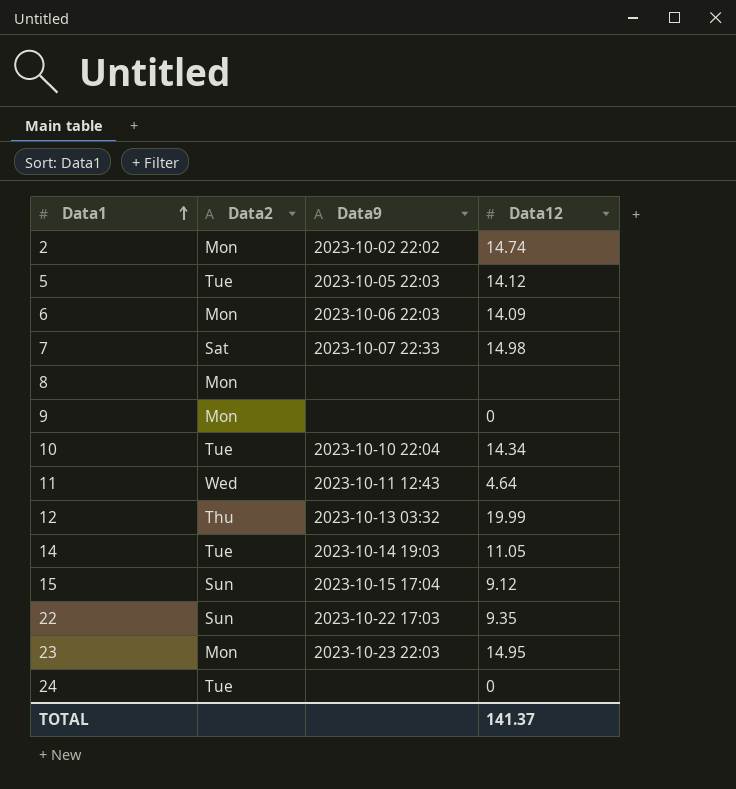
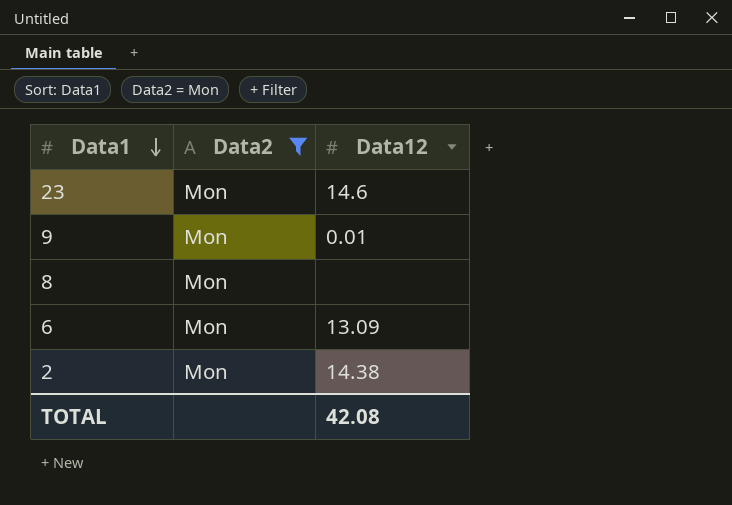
filter: none -> Data2 = Mon
row order: Data1 ascending -> Data1 descending
column Data9 | position: 3 -> none
23 | Data12: 14.95 -> 14.6
9 | Data12: 0 -> 0.01
6 | Data12: 14.09 -> 13.09
2 | Data12: 14.74 -> 14.38
TOTAL | Data12: 141.37 -> 42.08

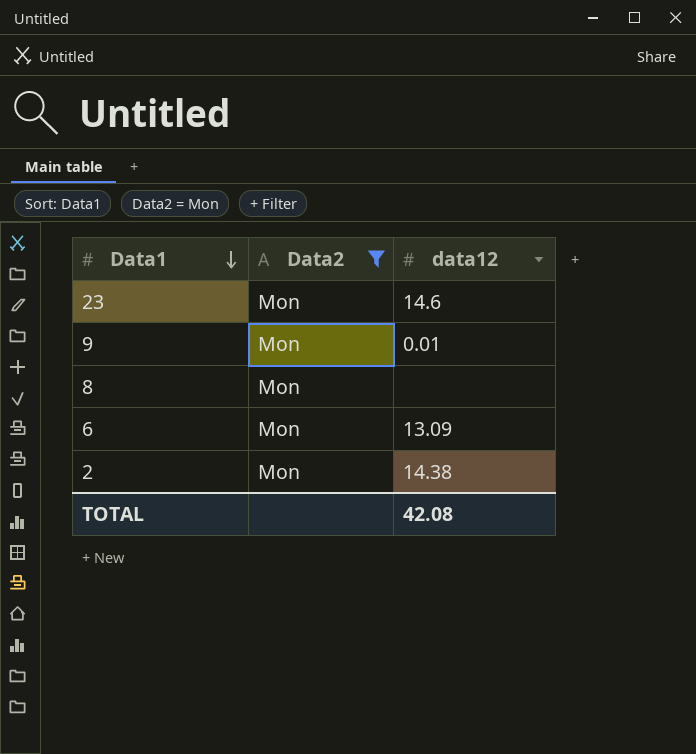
column name: Data12 -> data12

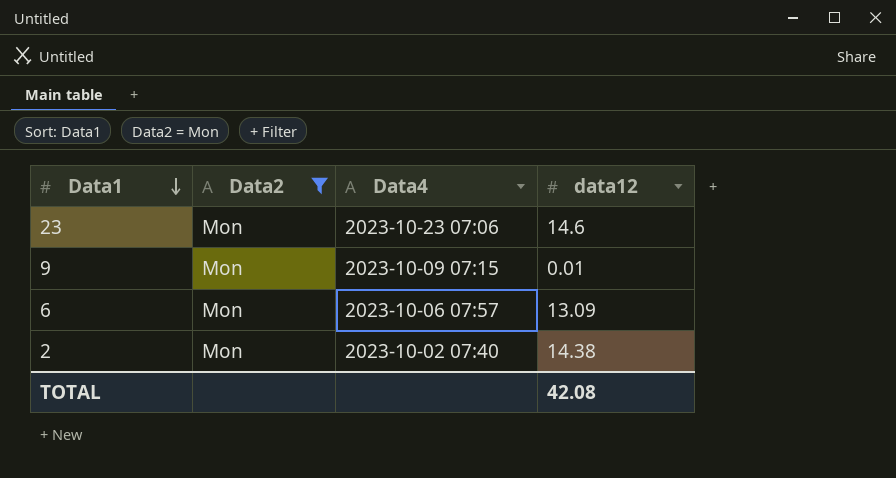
column Data4 | position: none -> 3
row 8: Mon | none -> none

